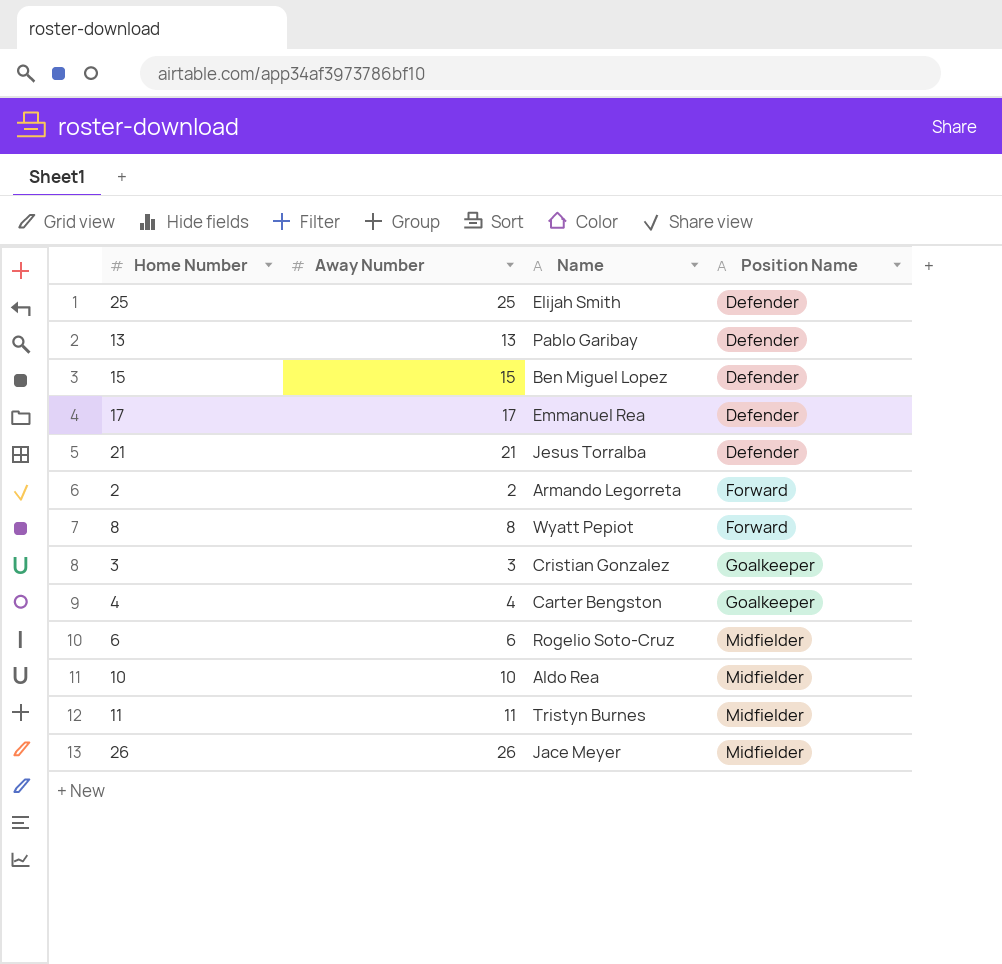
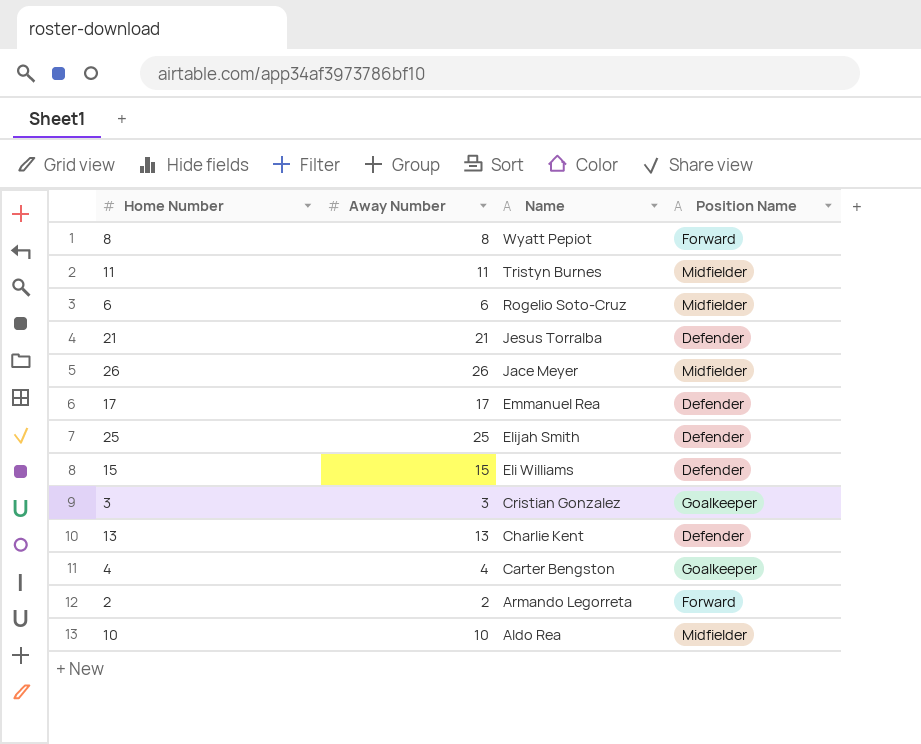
row order: Position Name ascending -> Name descending
15 | Name: Ben Miguel Lopez -> Eli Williams
13 | Name: Pablo Garibay -> Charlie Kent

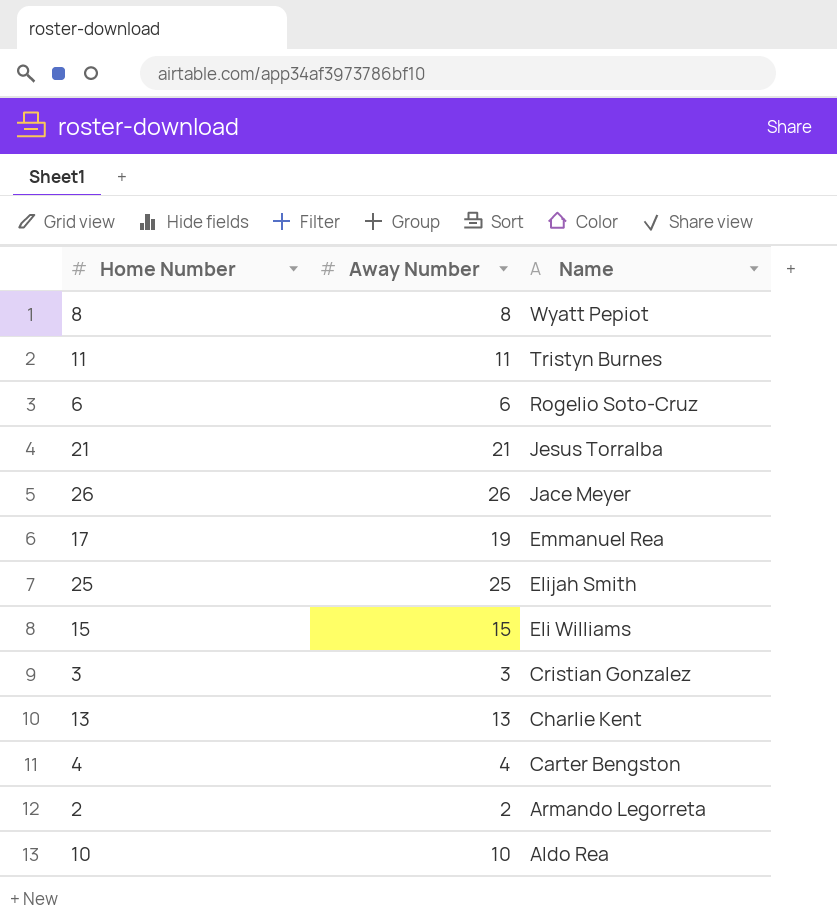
column Position Name | position: 4 -> none
17 | Away Number: 17 -> 19

